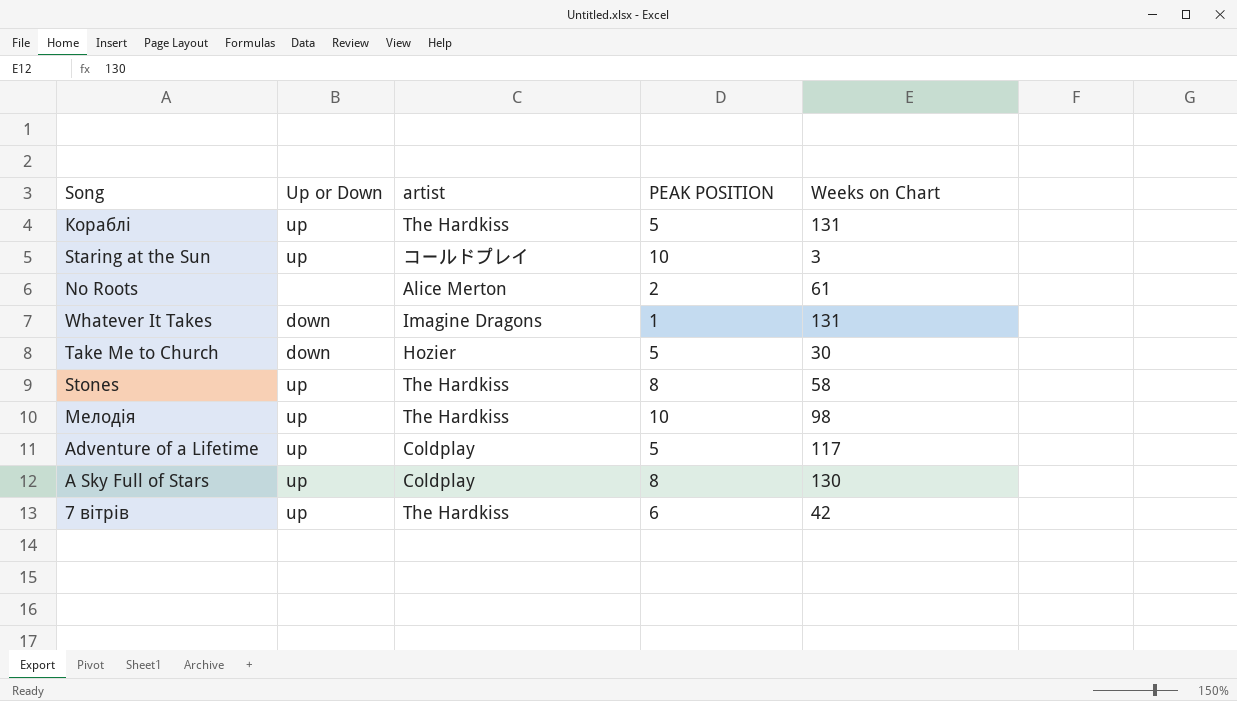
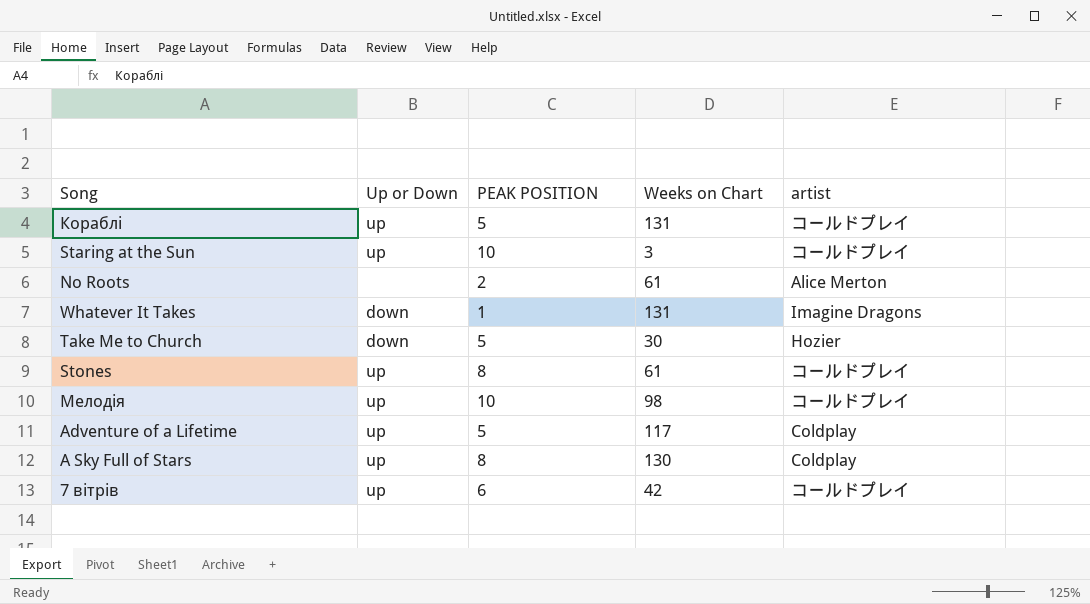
column artist | position: 3 -> 5
Кораблі | artist: The Hardkiss -> コールドプレイ
Stones | Weeks on Chart: 58 -> 61
Stones | artist: The Hardkiss -> コールドプレイ
Мелодія | artist: The Hardkiss -> コールドプレイ
7 вітрів | artist: The Hardkiss -> コールドプレイ

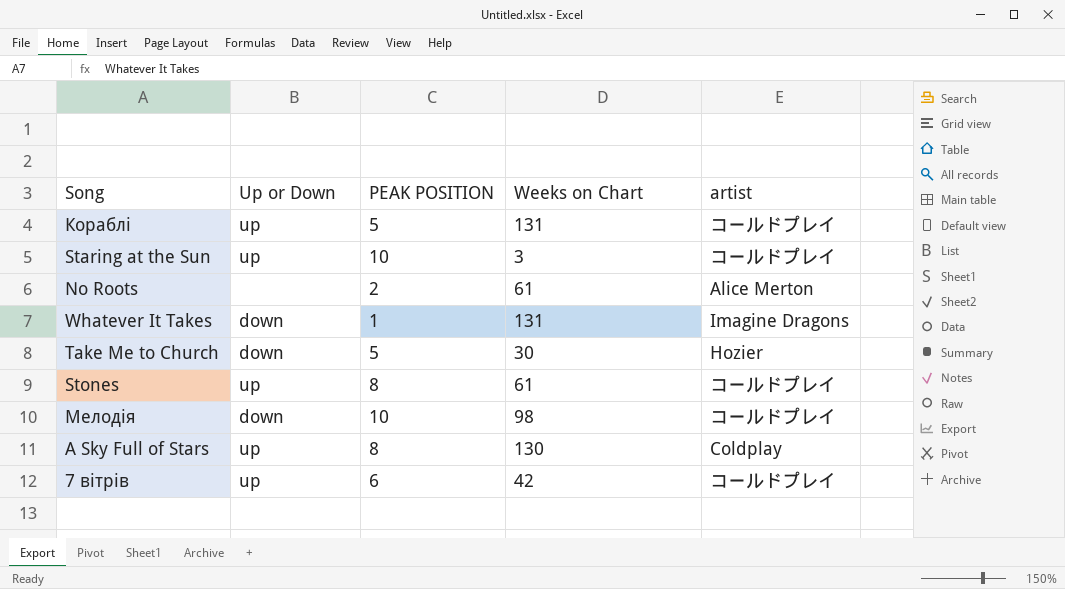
row Adventure of a Lifetime: up | 5 | 117 | Coldplay -> none
Мелодія | Up or Down: up -> down

